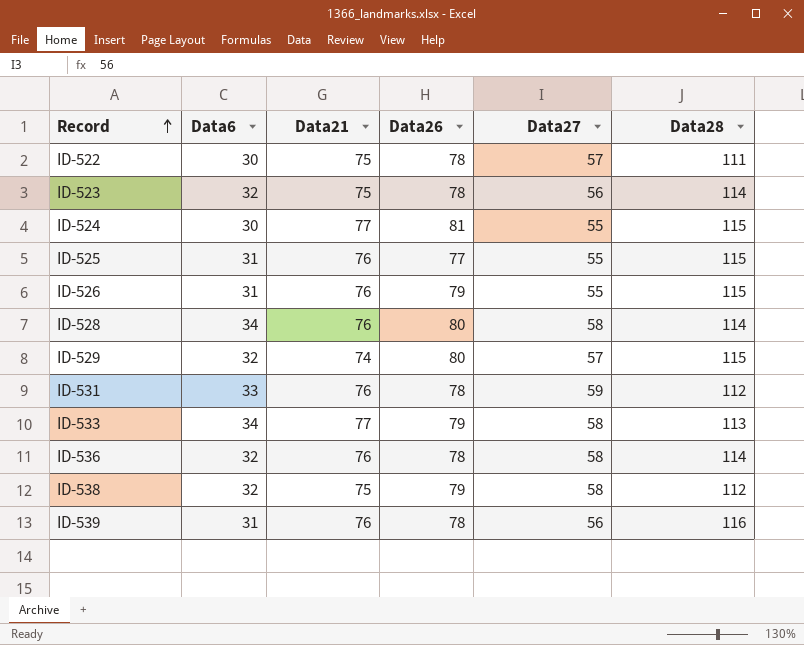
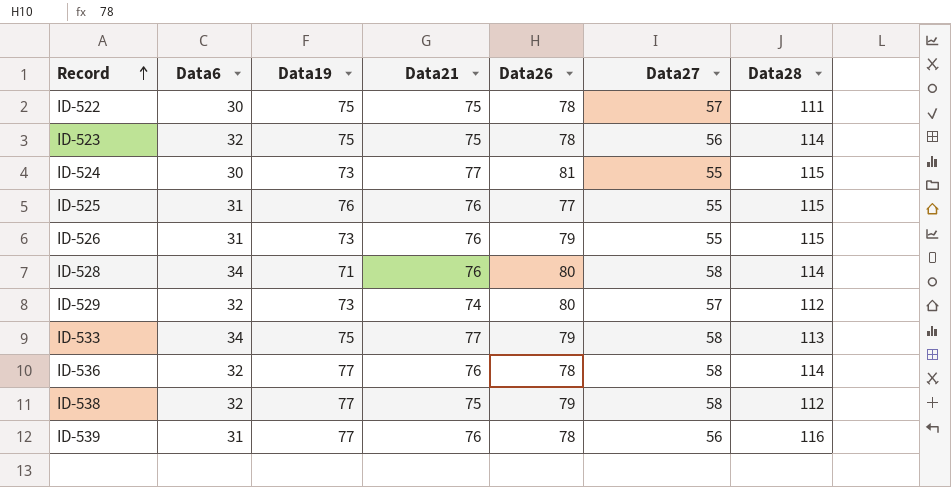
column Data19 | position: none -> 3
row ID-531: 33 | 76 | 78 | 59 | 112 -> none
ID-529 | Data28: 115 -> 112

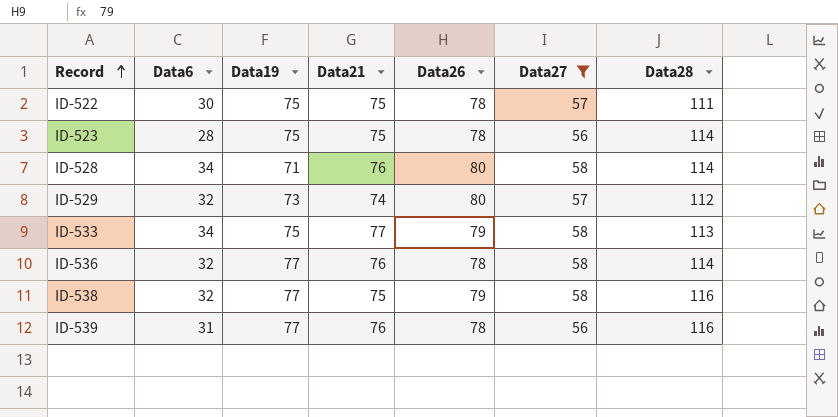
filter: none -> Data27 != 55
ID-523 | Data6: 32 -> 28
ID-538 | Data28: 112 -> 116

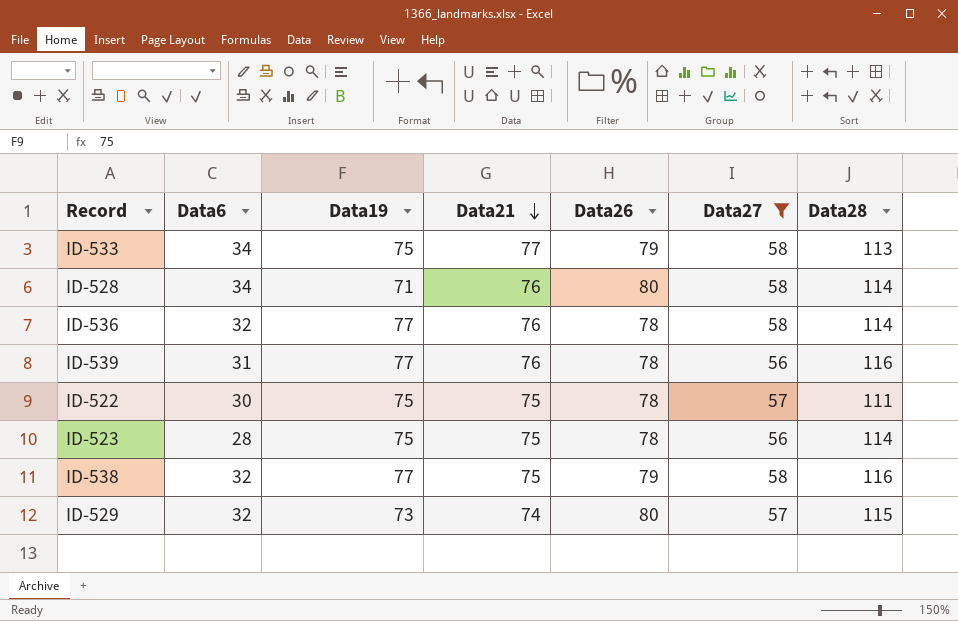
row order: Record ascending -> Data21 descending
ID-529 | Data28: 112 -> 115

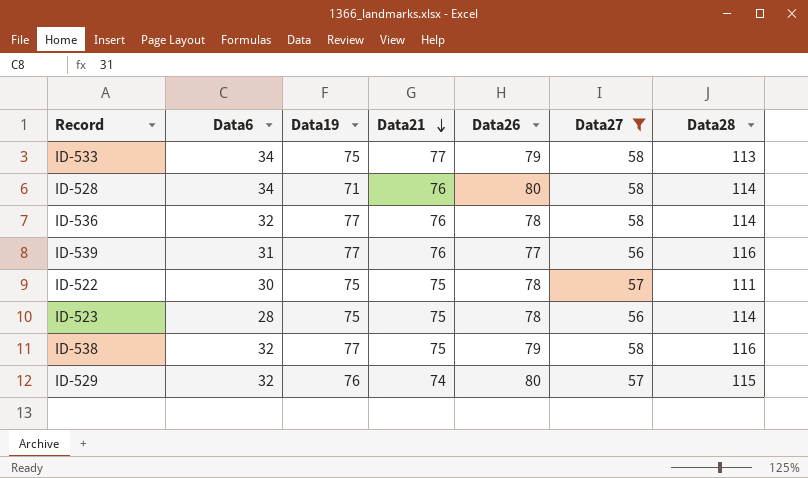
ID-539 | Data26: 78 -> 77
ID-529 | Data19: 73 -> 76

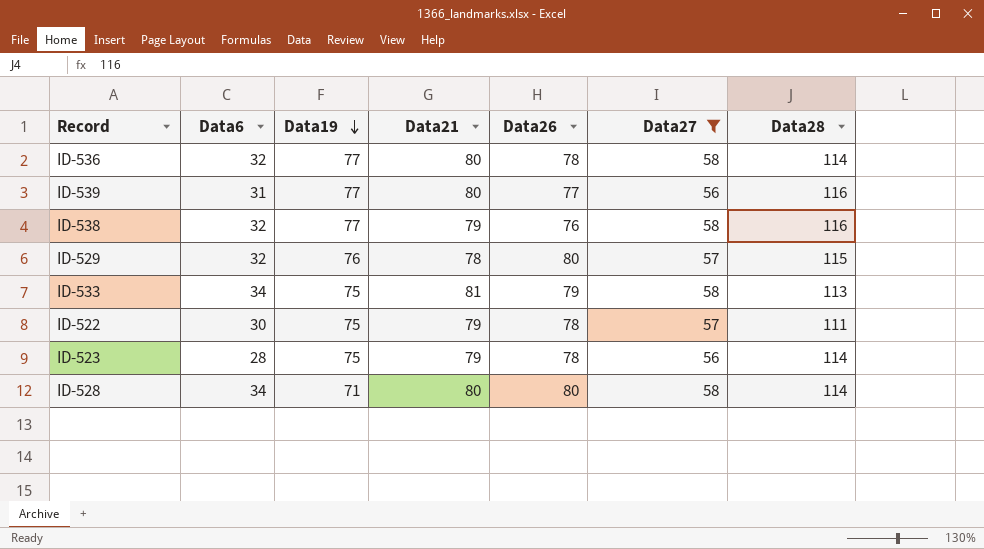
row order: Data21 descending -> Data19 descending
ID-536 | Data21: 76 -> 80
ID-539 | Data21: 76 -> 80
ID-538 | Data21: 75 -> 79
ID-538 | Data26: 79 -> 76
ID-529 | Data21: 74 -> 78
ID-533 | Data21: 77 -> 81
ID-522 | Data21: 75 -> 79
ID-523 | Data21: 75 -> 79
ID-528 | Data21: 76 -> 80

